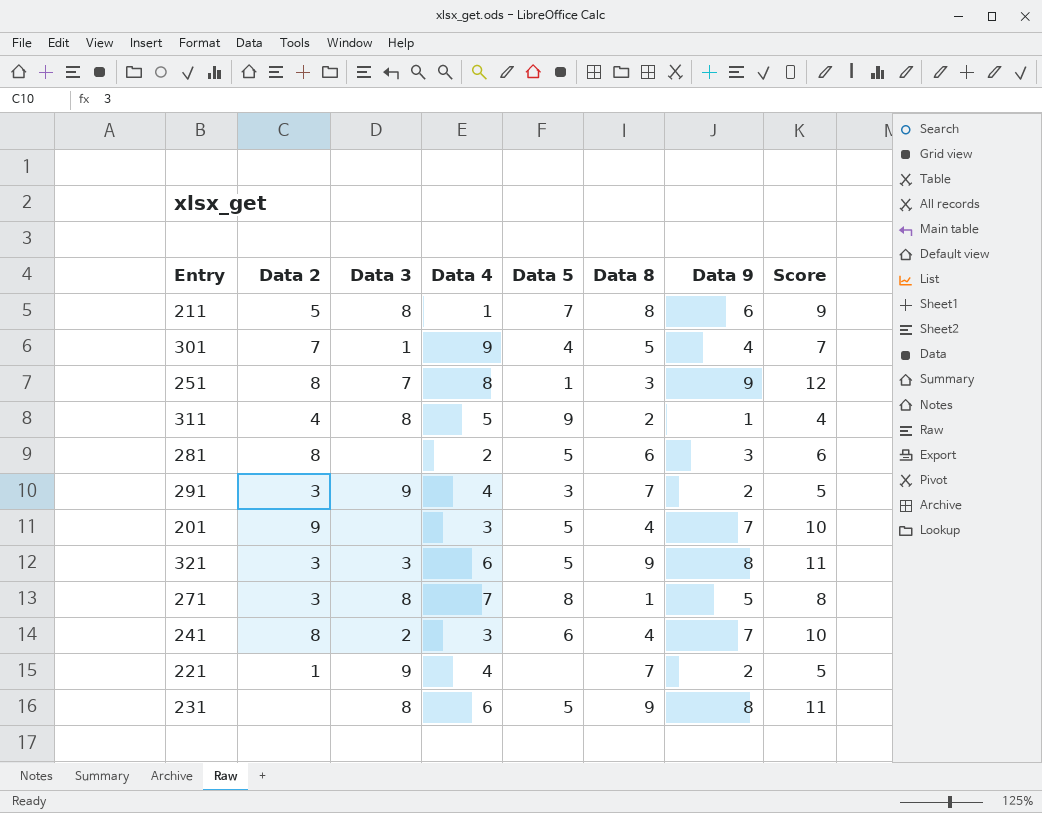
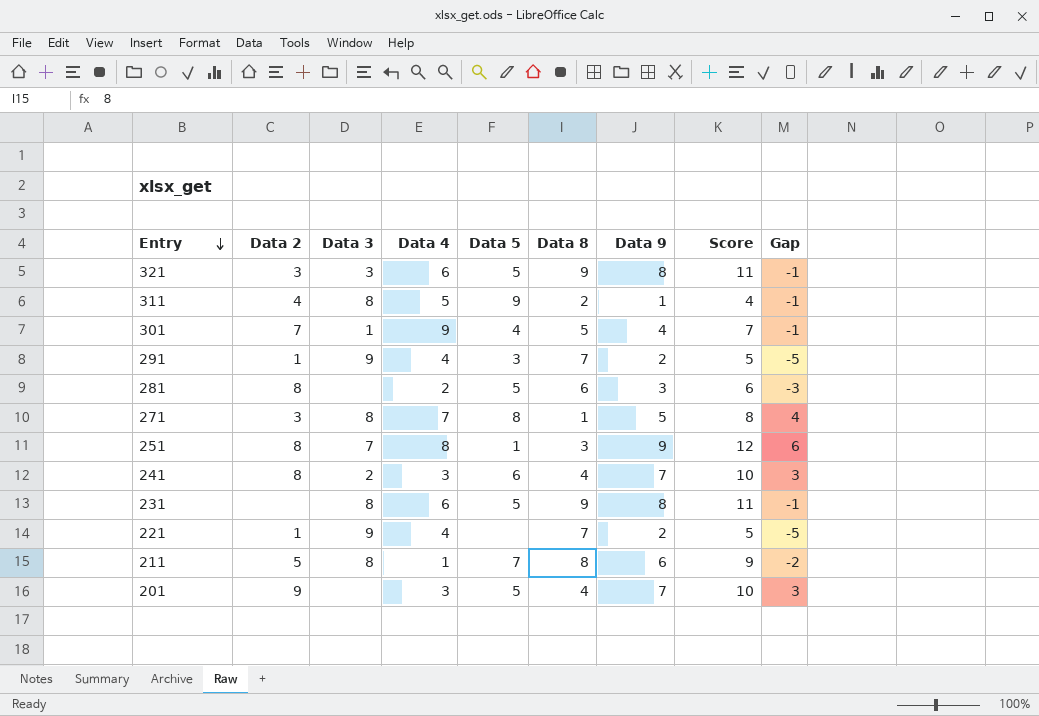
row order: none -> Entry descending
column Gap | formula: none -> [Data 9] - [Data 8]
291 | Data 2: 3 -> 1

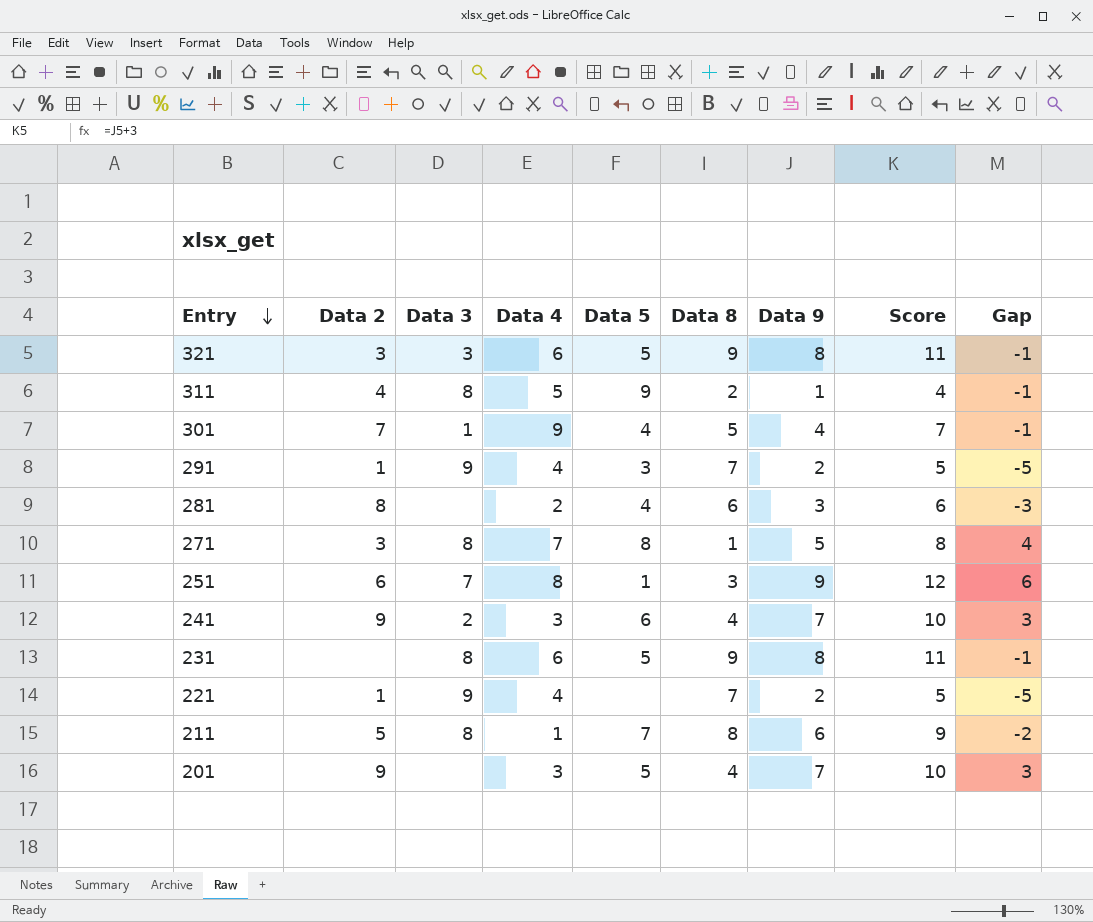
281 | Data 5: 5 -> 4
251 | Data 2: 8 -> 6
241 | Data 2: 8 -> 9

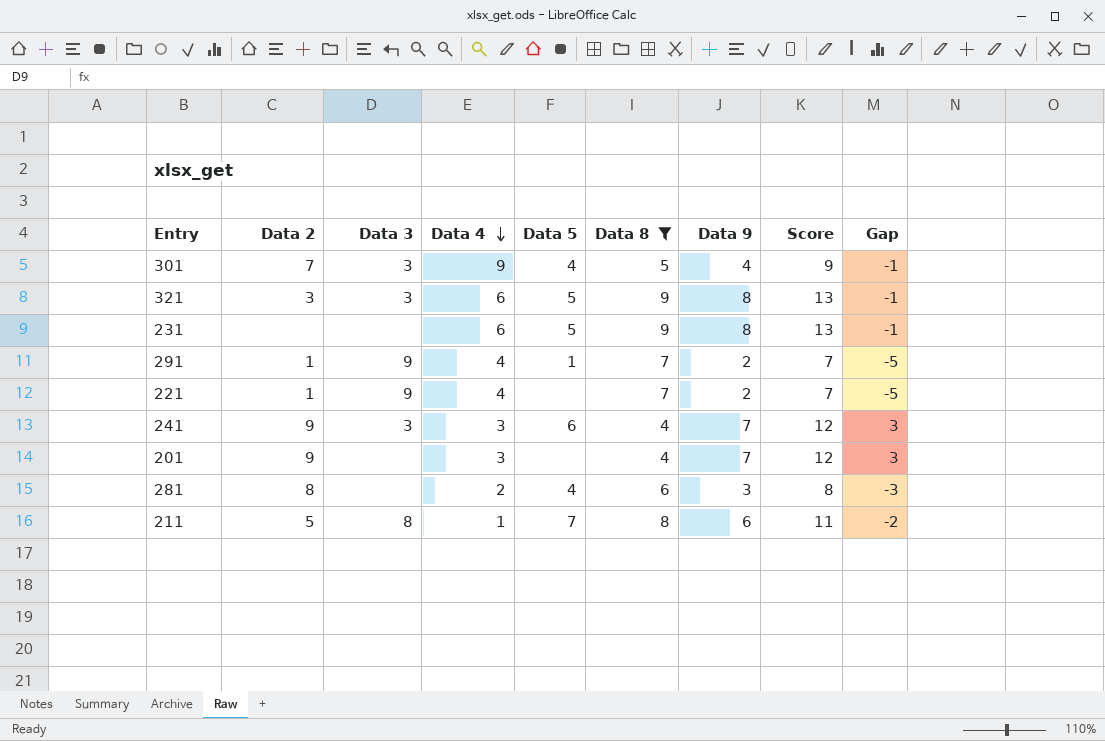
filter: none -> Data 8 >= 4
row order: Entry descending -> Data 4 descending
column Score | formula: [Data 9] + 3 -> [Data 9] + 5
301 | Data 3: 1 -> 3
231 | Data 3: 8 -> none
291 | Data 5: 3 -> 1
241 | Data 3: 2 -> 3
201 | Data 5: 5 -> none

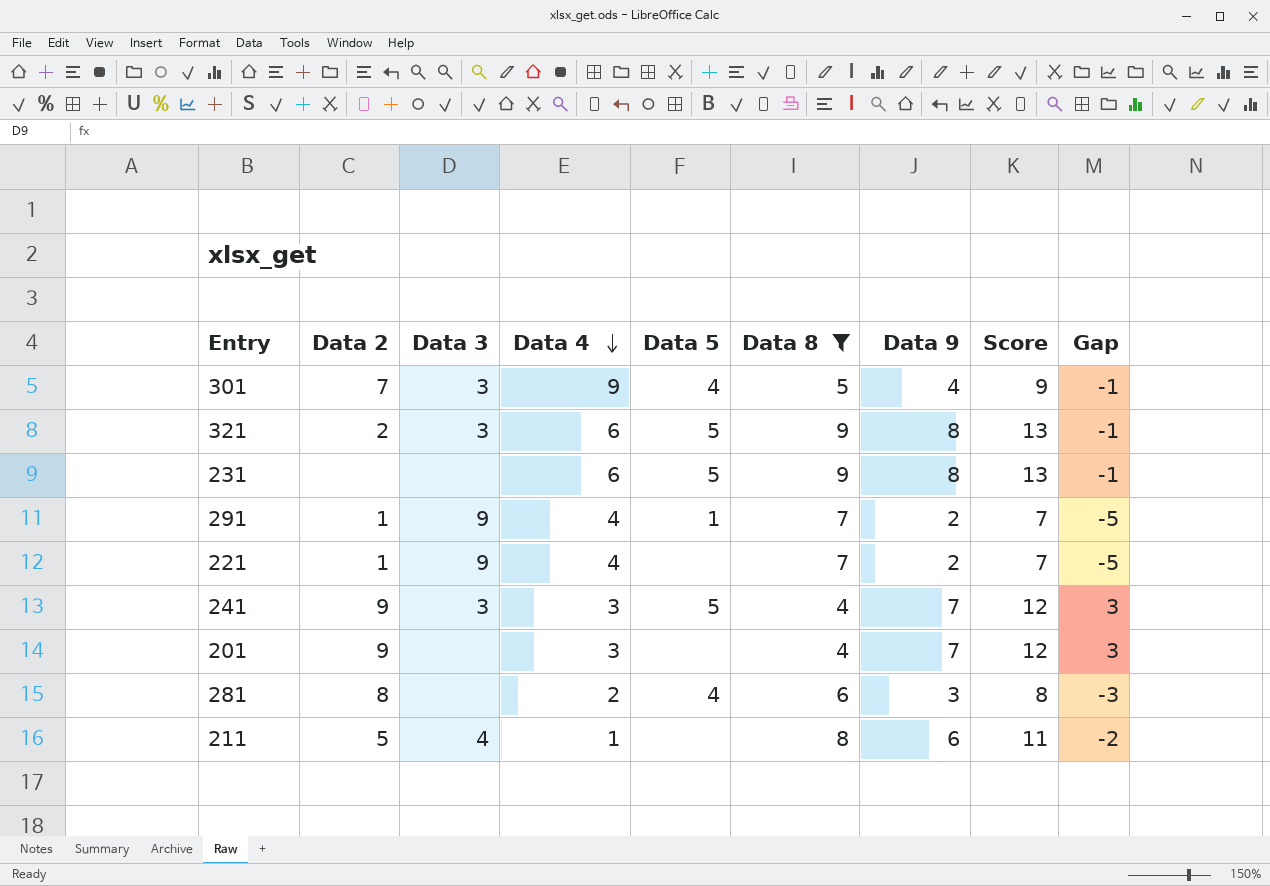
321 | Data 2: 3 -> 2
241 | Data 5: 6 -> 5
211 | Data 3: 8 -> 4
211 | Data 5: 7 -> none

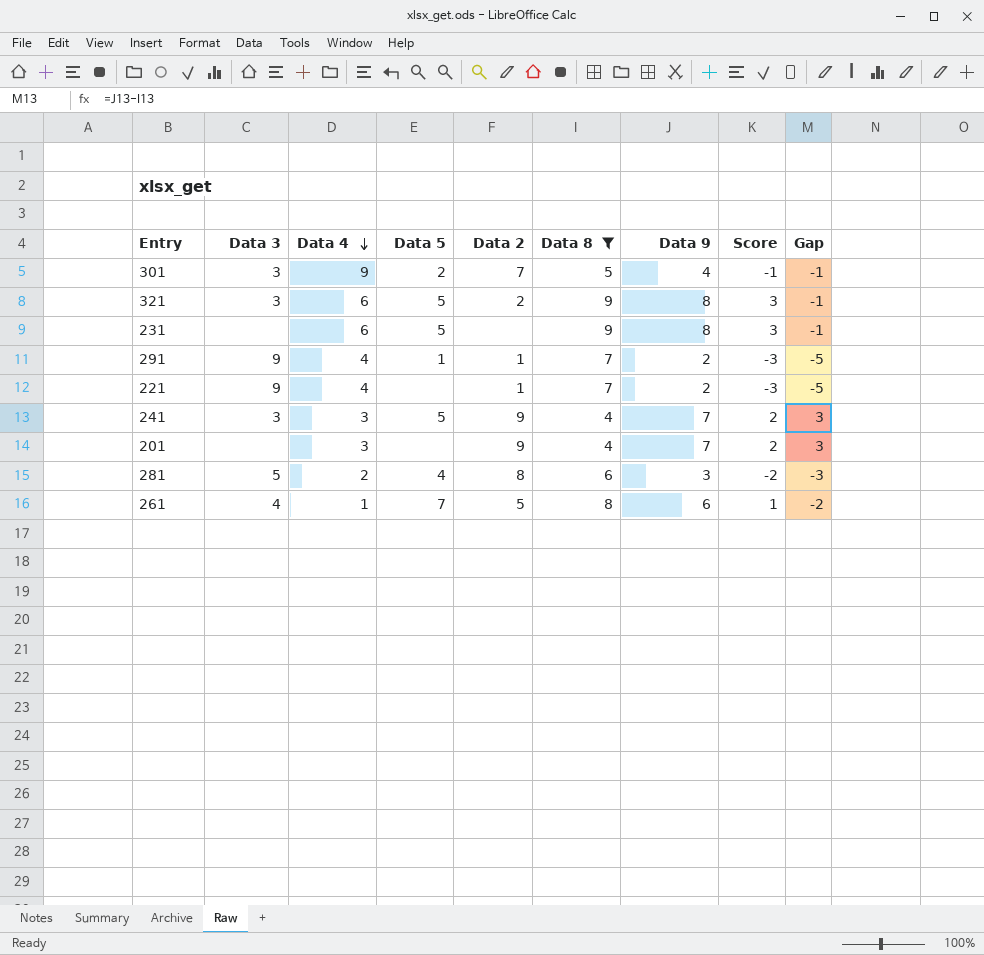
column Data 2 | position: 2 -> 5
column Score | formula: [Data 9] + 5 -> [Data 9] - 5
row 211: 5 | 4 | 1 | none | 8 | 6 | 11 | -2 -> none
301 | Data 5: 4 -> 2
281 | Data 3: none -> 5
row 261: none -> 4 | 1 | 7 | 5 | 8 | 6 | 1 | -2

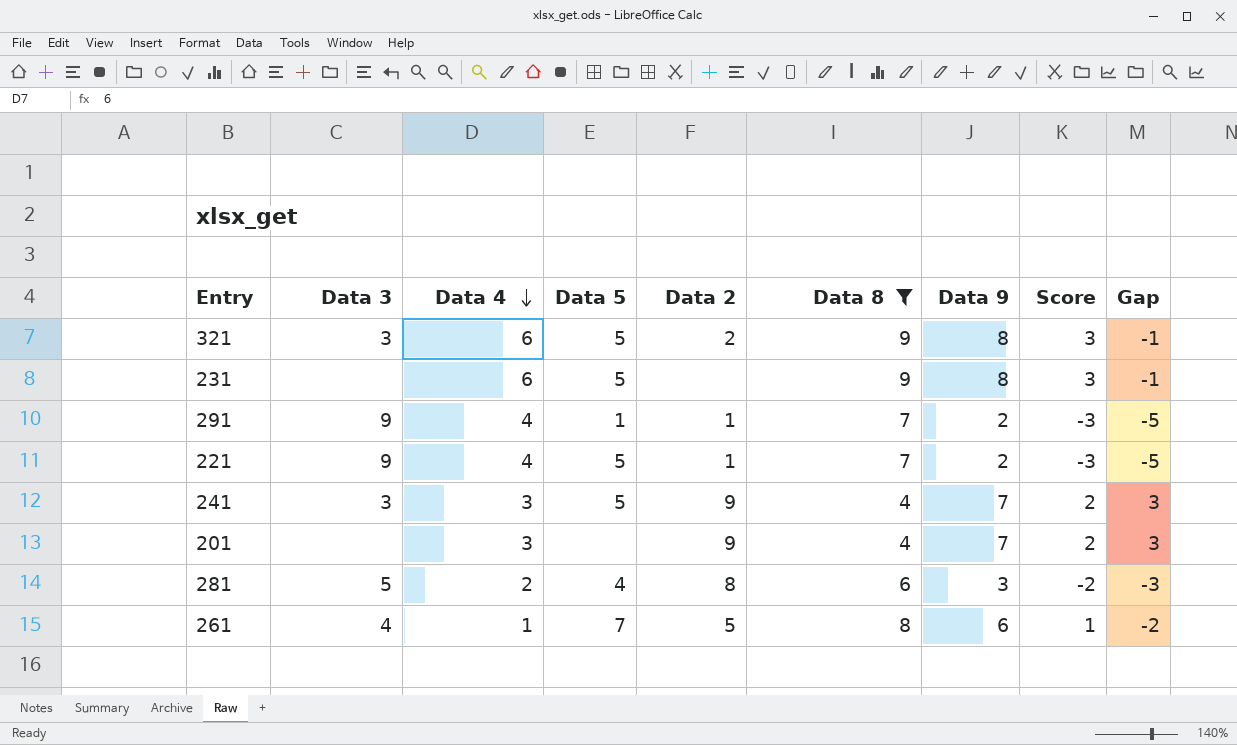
row 301: 3 | 9 | 2 | 7 | 5 | 4 | -1 | -1 -> none
221 | Data 5: none -> 5

